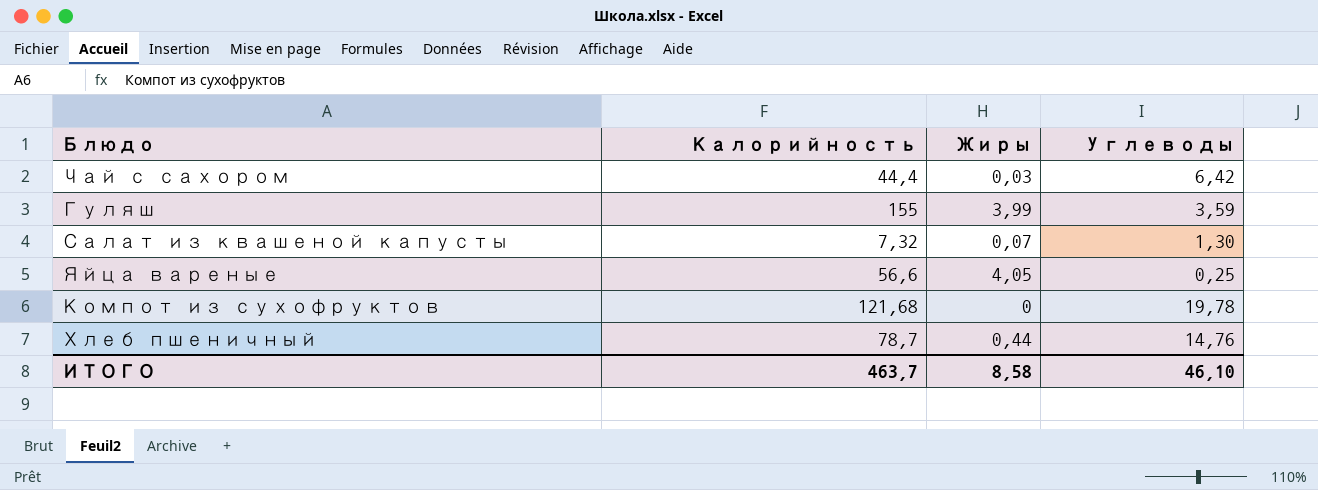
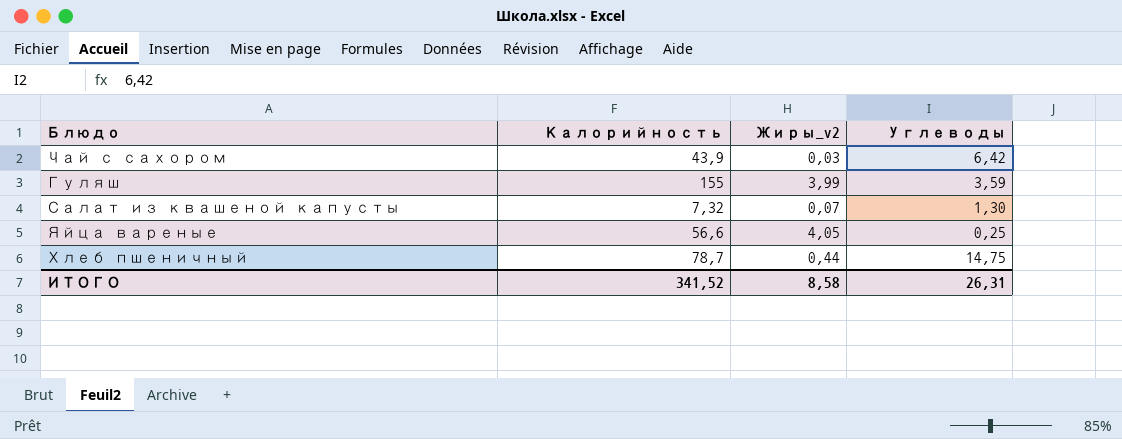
column name: Жиры -> Жиры_v2
row Компот из сухофруктов: 121,68 | 0 | 19,78 -> none
Чай с сахором | Калорийность: 44,4 -> 43,9
Хлеб пшеничный | Углеводы: 14,76 -> 14,75
ИТОГО | Калорийность: 463,7 -> 341,52
ИТОГО | Углеводы: 46,10 -> 26,31

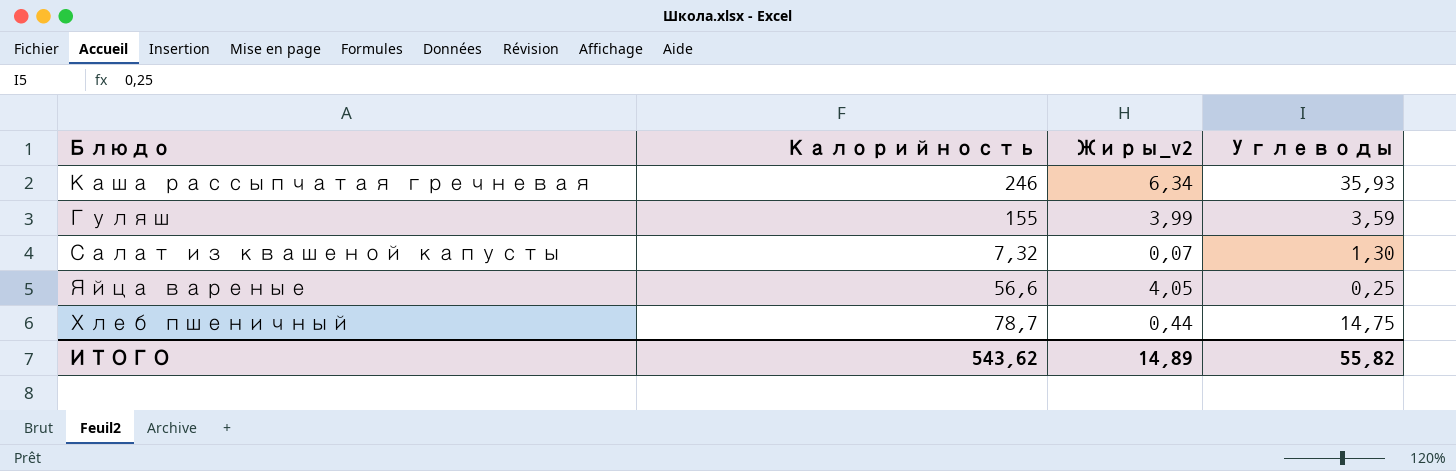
row Чай с сахором: 43,9 | 0,03 | 6,42 -> none
row Каша рассыпчатая гречневая: none -> 246 | 6,34 | 35,93
ИТОГО | Калорийность: 341,52 -> 543,62
ИТОГО | Жиры_v2: 8,58 -> 14,89
ИТОГО | Углеводы: 26,31 -> 55,82

